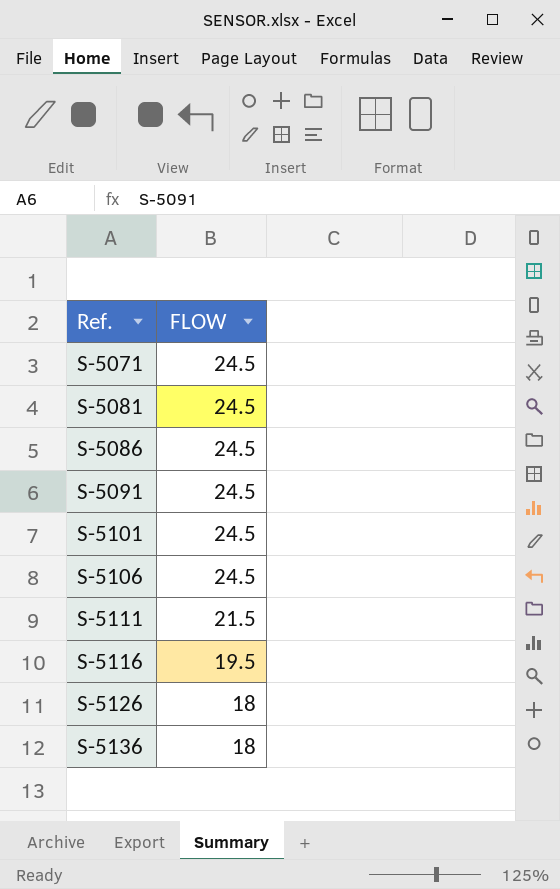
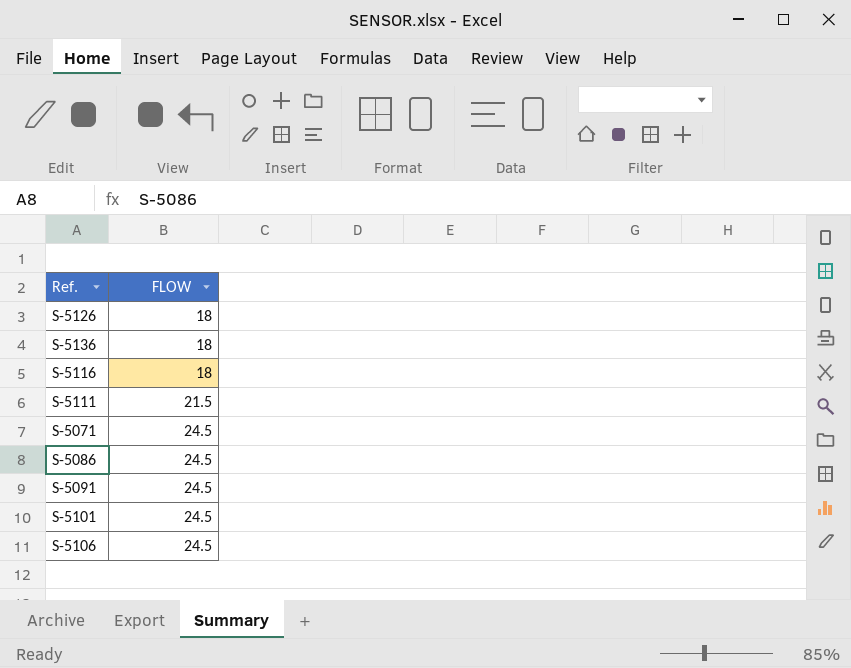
row order: Ref. ascending -> FLOW ascending
row S-5081: 24.5 -> none
S-5116 | FLOW: 19.5 -> 18

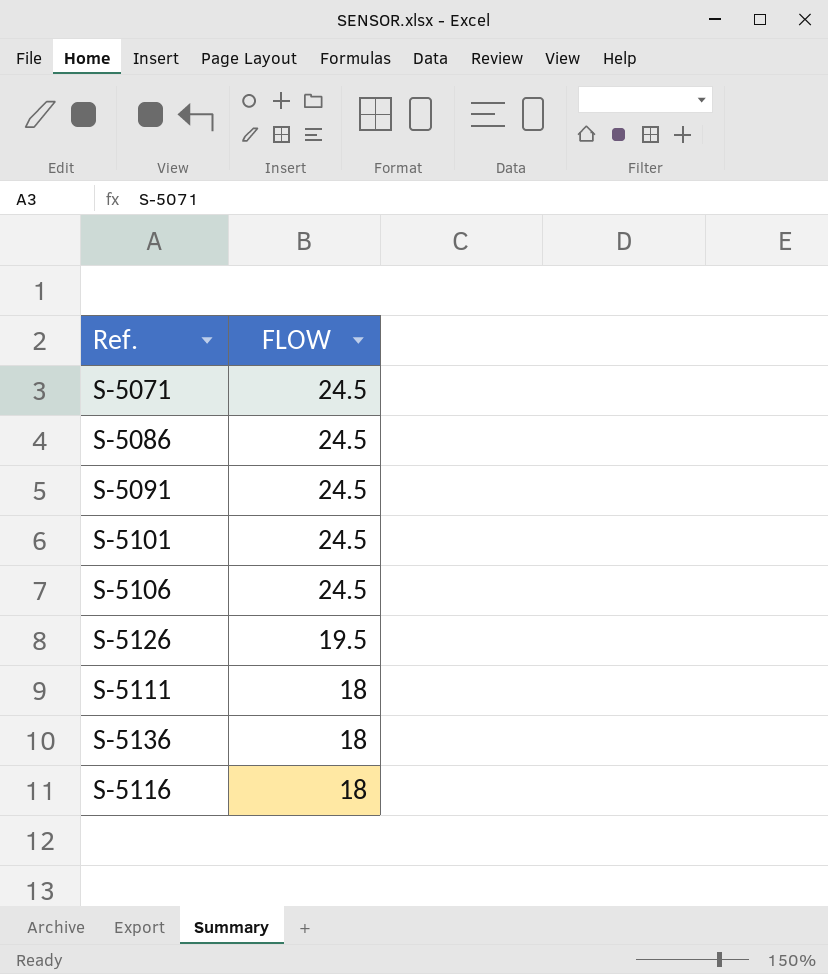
row order: FLOW ascending -> FLOW descending
S-5126 | FLOW: 18 -> 19.5
S-5111 | FLOW: 21.5 -> 18

